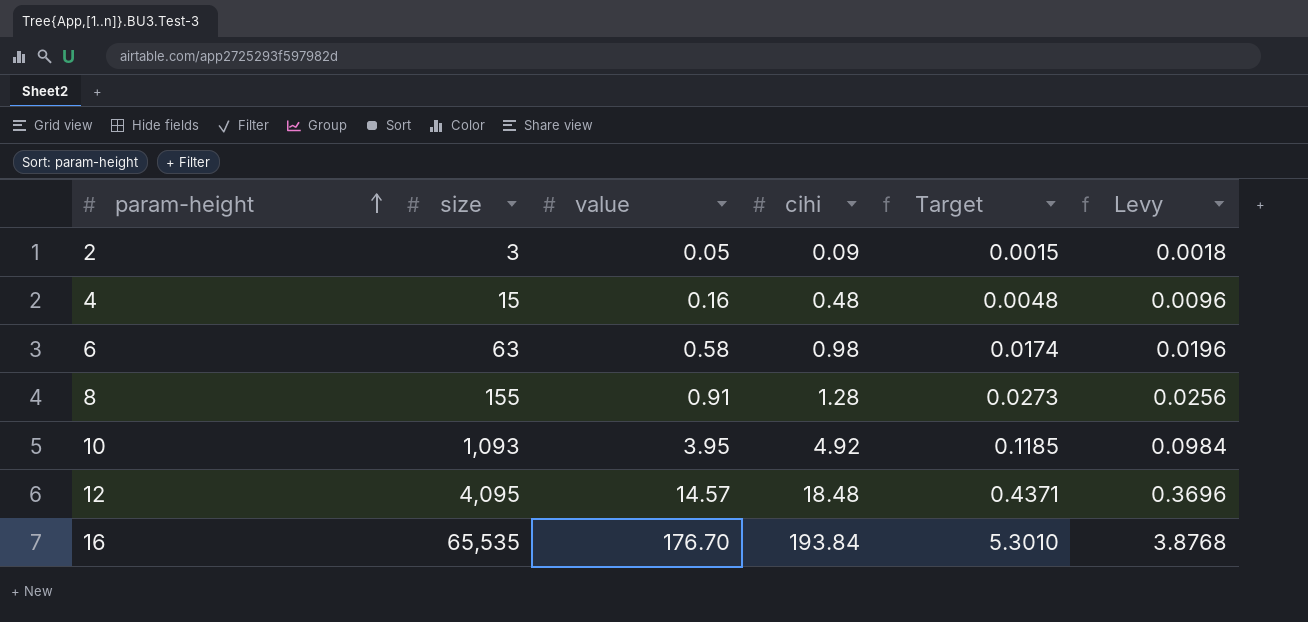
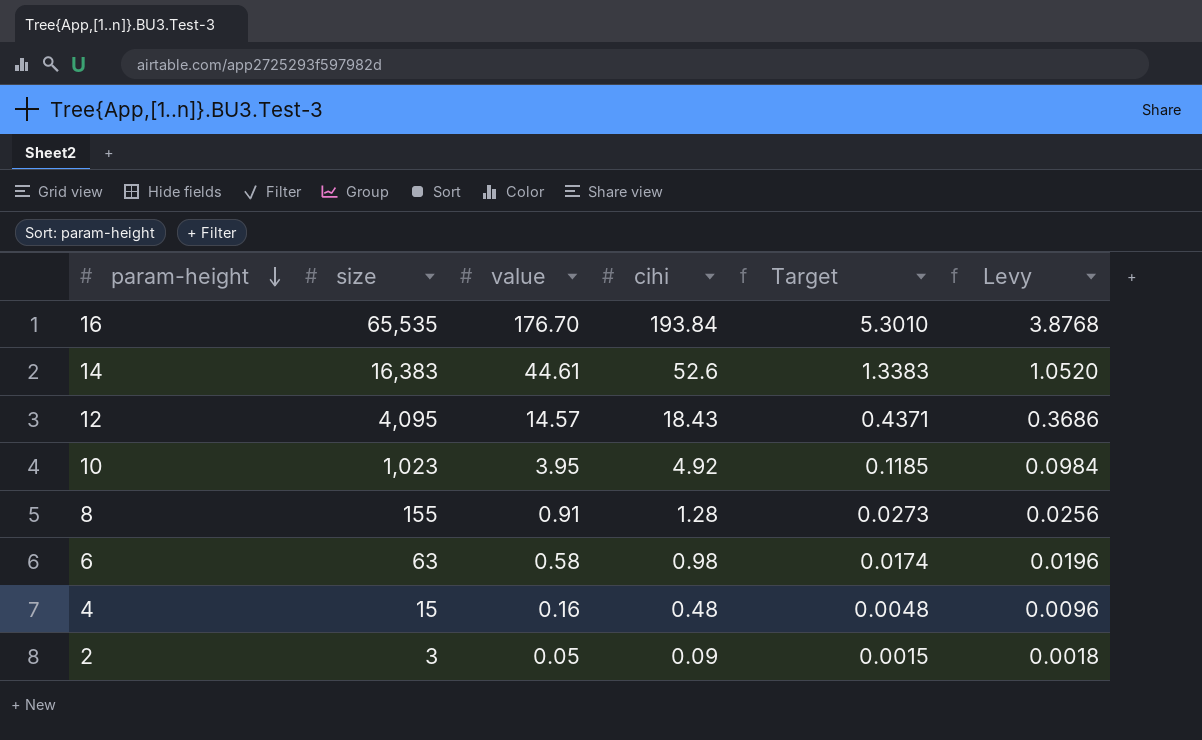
row order: param-height ascending -> param-height descending
row 14: none -> 16,383 | 44.61 | 52.6 | 1.3383 | 1.0520
12 | cihi: 18.48 -> 18.43
12 | Levy: 0.3696 -> 0.3686
10 | size: 1,093 -> 1,023

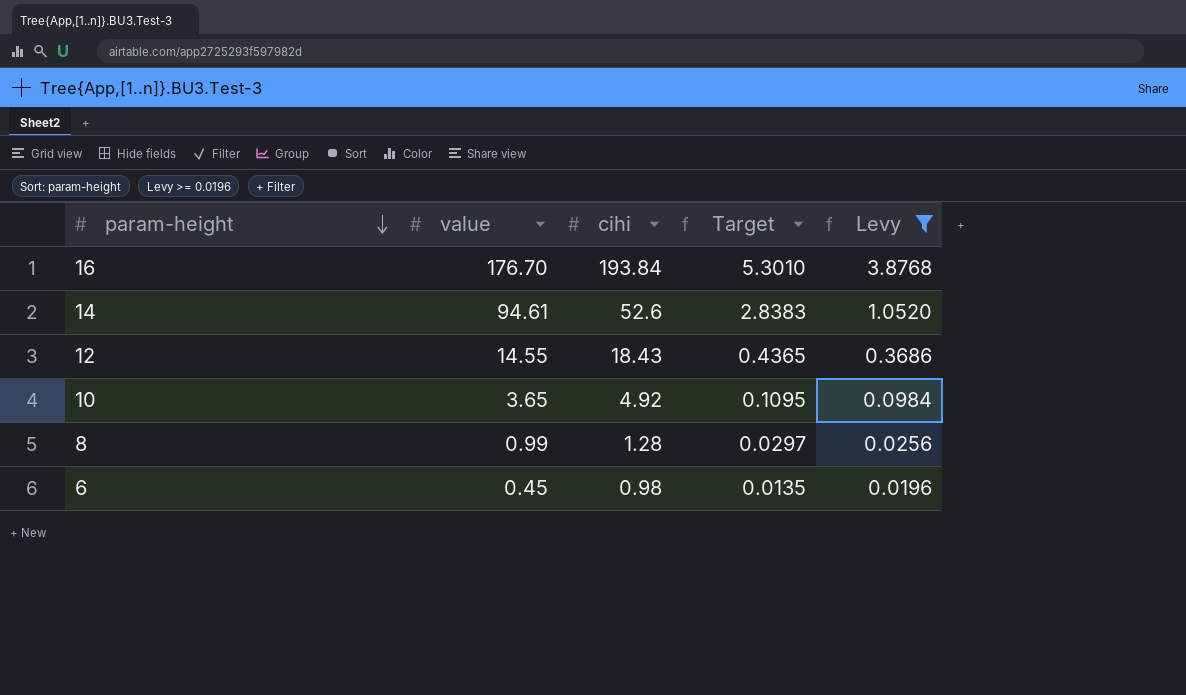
filter: none -> Levy >= 0.0196
column size | position: 2 -> none
14 | value: 44.61 -> 94.61
14 | Target: 1.3383 -> 2.8383
12 | value: 14.57 -> 14.55
12 | Target: 0.4371 -> 0.4365
10 | value: 3.95 -> 3.65
10 | Target: 0.1185 -> 0.1095
8 | value: 0.91 -> 0.99
8 | Target: 0.0273 -> 0.0297
6 | value: 0.58 -> 0.45
6 | Target: 0.0174 -> 0.0135

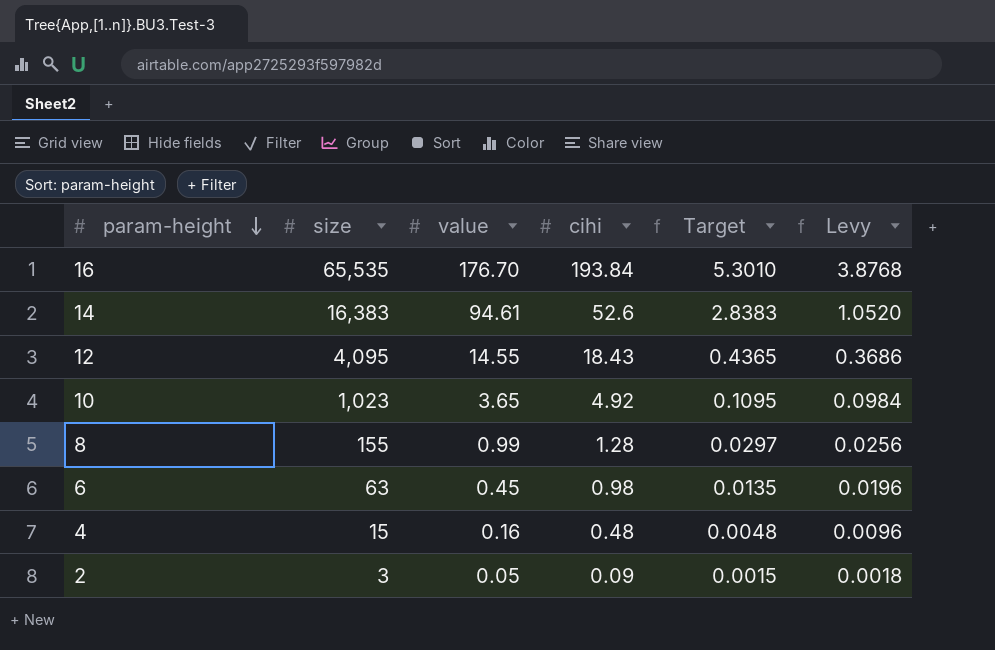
filter: Levy >= 0.0196 -> none
column size | position: none -> 2

